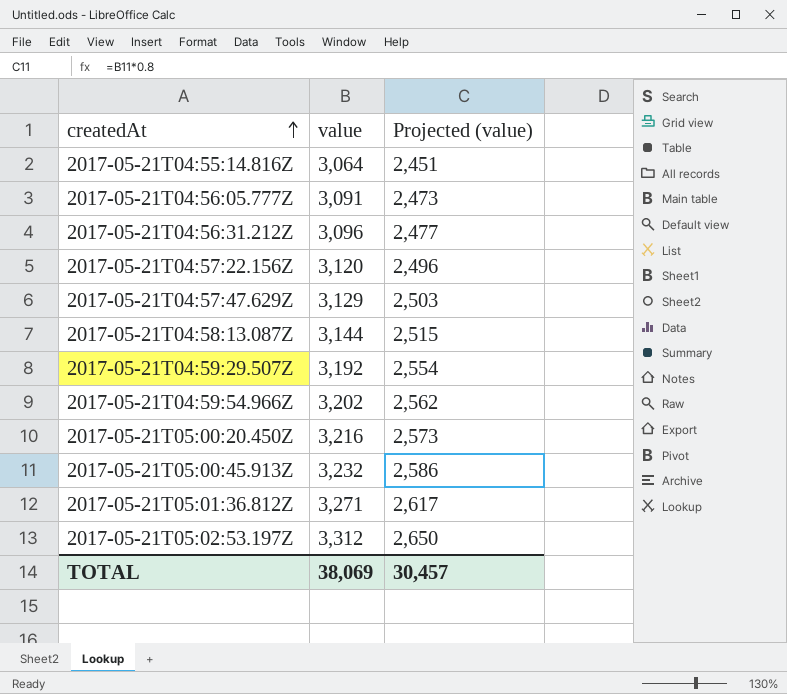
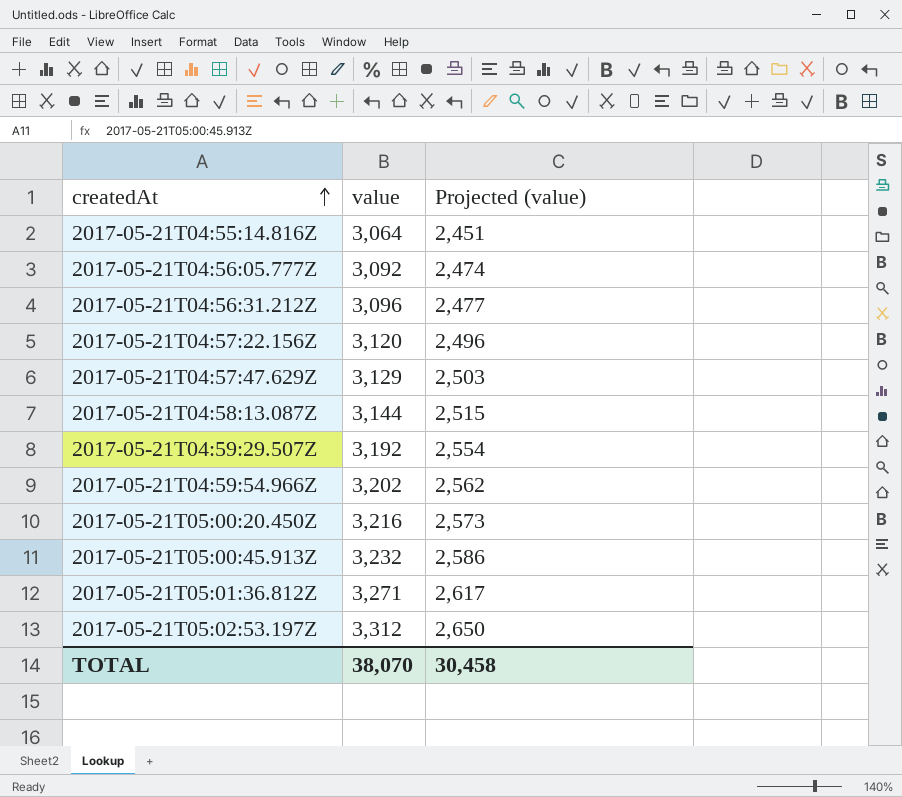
2017-05-21T04:56:05.777Z | value: 3,091 -> 3,092
2017-05-21T04:56:05.777Z | Projected (value): 2,473 -> 2,474
TOTAL | value: 38,069 -> 38,070
TOTAL | Projected (value): 30,457 -> 30,458

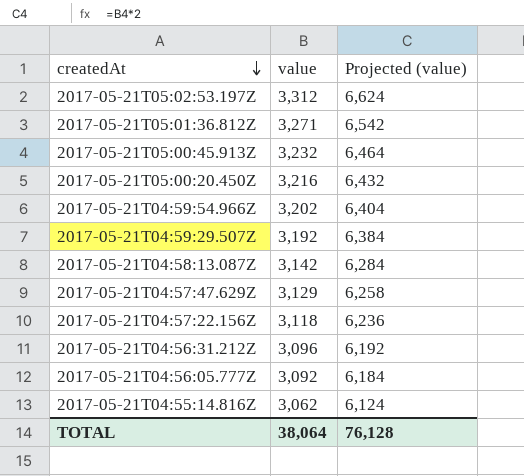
row order: createdAt ascending -> createdAt descending
column Projected (value) | formula: [value] * 0.8 -> [value] * 2
2017-05-21T04:58:13.087Z | value: 3,144 -> 3,142
2017-05-21T04:57:22.156Z | value: 3,120 -> 3,118
2017-05-21T04:55:14.816Z | value: 3,064 -> 3,062
TOTAL | value: 38,070 -> 38,064
TOTAL | Projected (value): 30,458 -> 76,128

